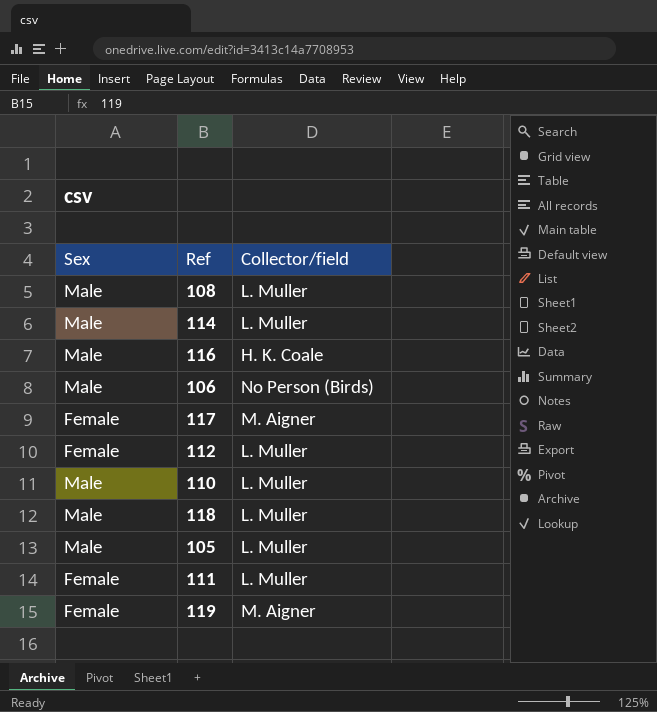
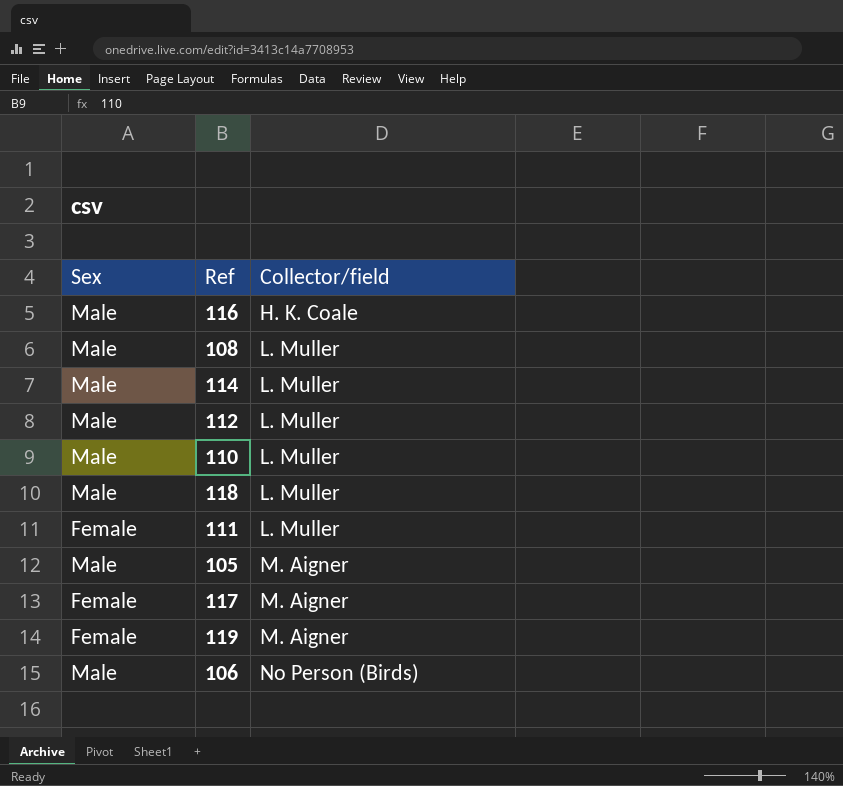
row order: none -> Collector/field ascending
112 | Sex: Female -> Male
105 | Collector/field: L. Muller -> M. Aigner

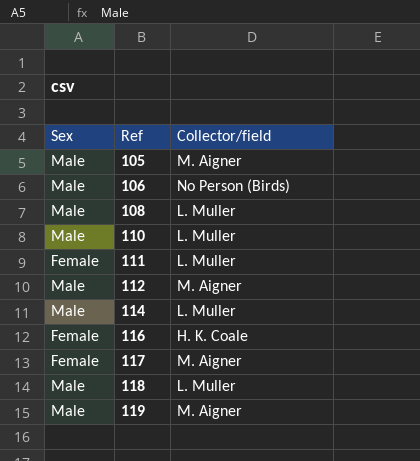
row order: Collector/field ascending -> Ref ascending
112 | Collector/field: L. Muller -> M. Aigner
116 | Sex: Male -> Female
119 | Sex: Female -> Male

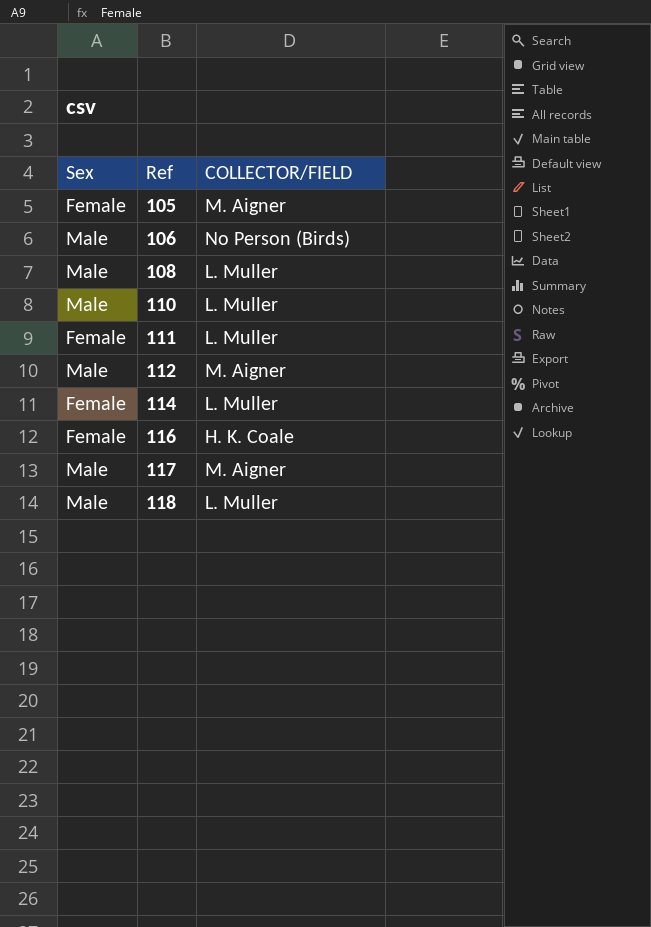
column name: Collector/field -> COLLECTOR/FIELD
row 119: Male | M. Aigner -> none
105 | Sex: Male -> Female
114 | Sex: Male -> Female
117 | Sex: Female -> Male

